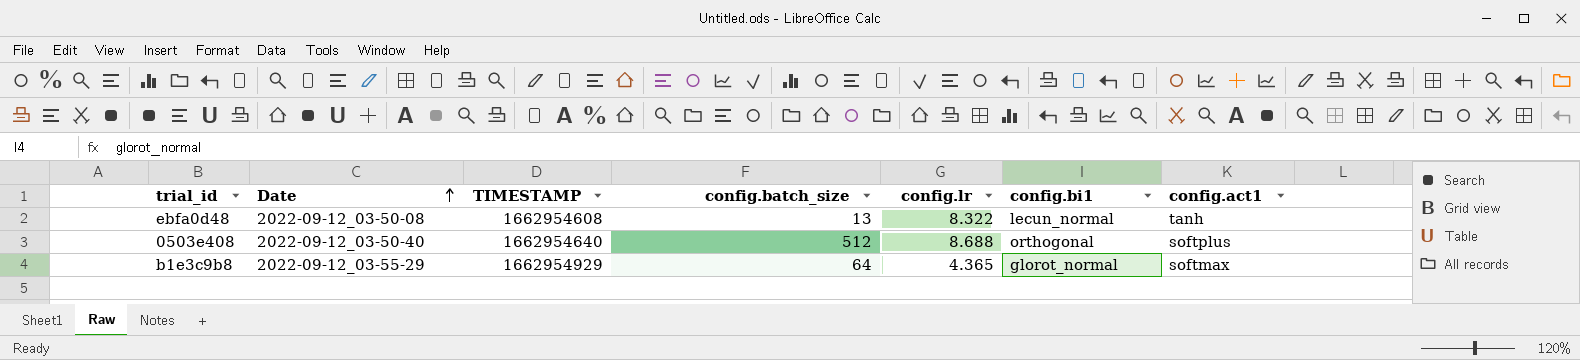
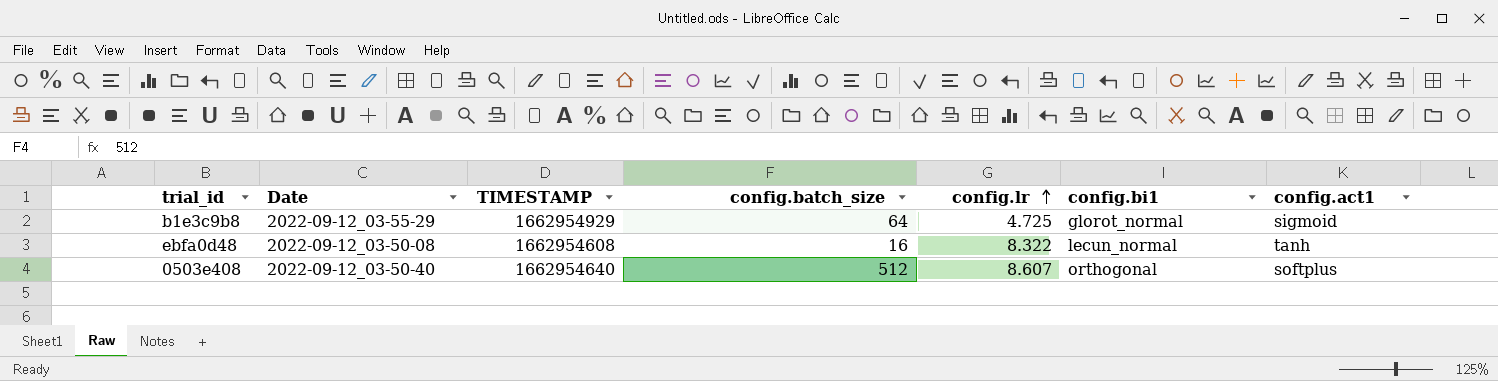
row order: Date ascending -> config.lr ascending
b1e3c9b8 | config.lr: 4.365 -> 4.725
b1e3c9b8 | config.act1: softmax -> sigmoid
ebfa0d48 | config.batch_size: 13 -> 16
0503e408 | config.lr: 8.688 -> 8.607

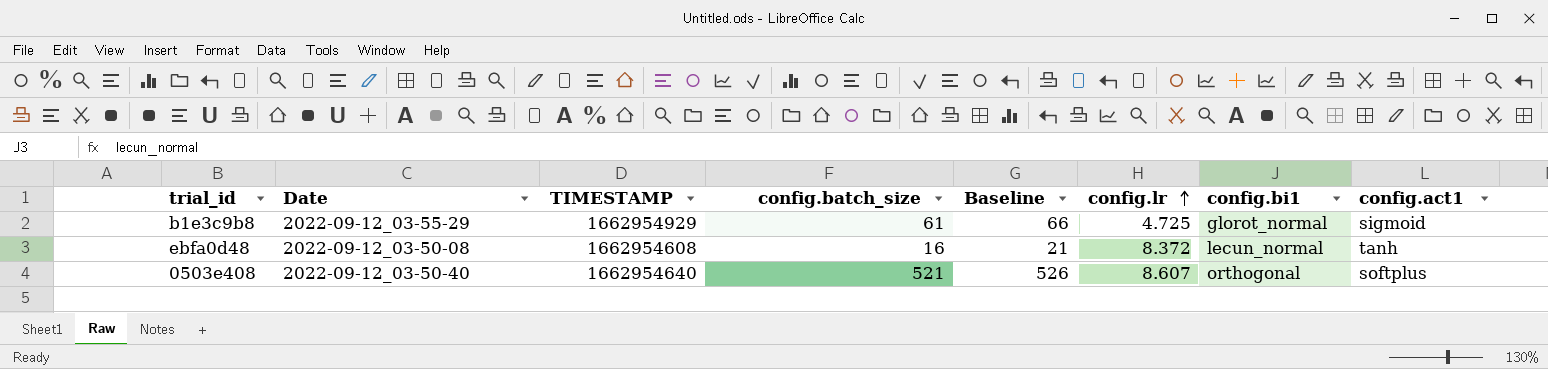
column Baseline | formula: none -> [config.batch_size] + 5
b1e3c9b8 | config.batch_size: 64 -> 61
ebfa0d48 | config.lr: 8.322 -> 8.372
0503e408 | config.batch_size: 512 -> 521

